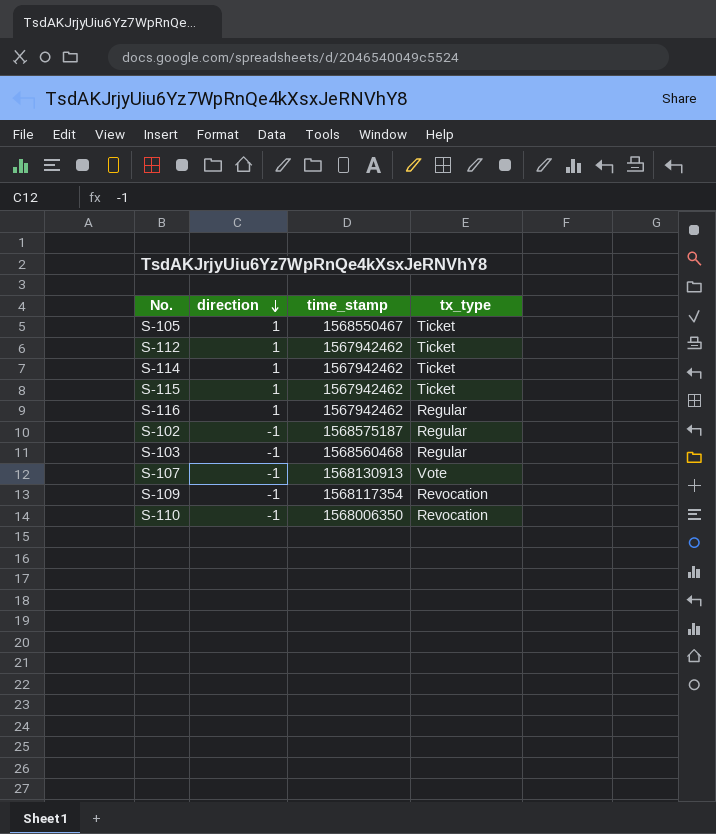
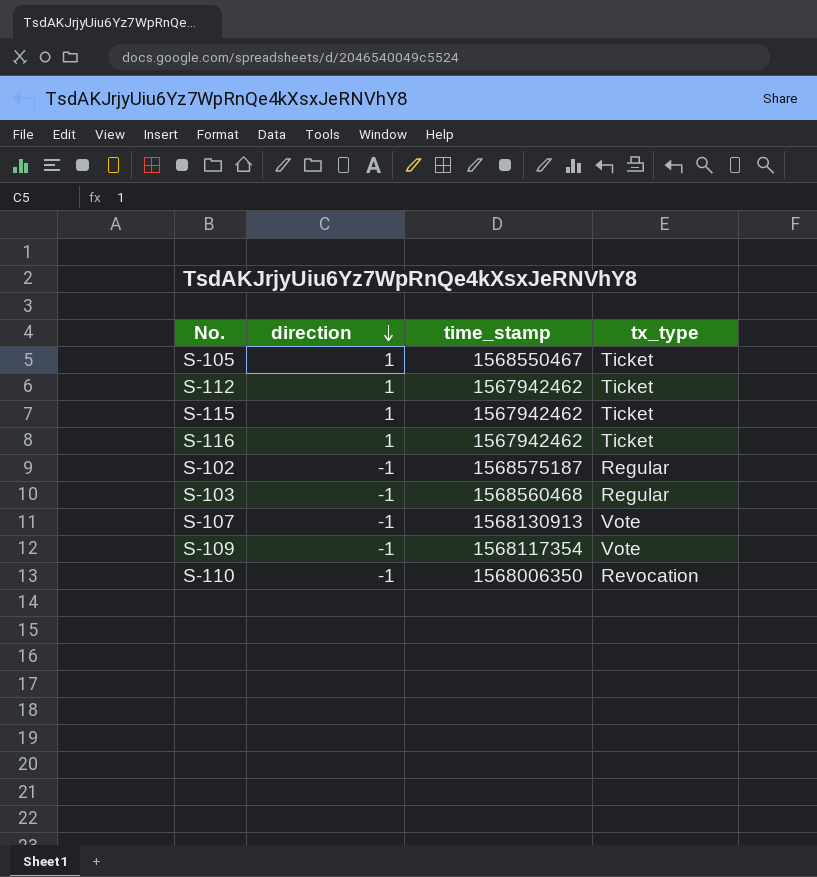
row S-114: 1 | 1567942462 | Ticket -> none
S-116 | tx_type: Regular -> Ticket
S-109 | tx_type: Revocation -> Vote

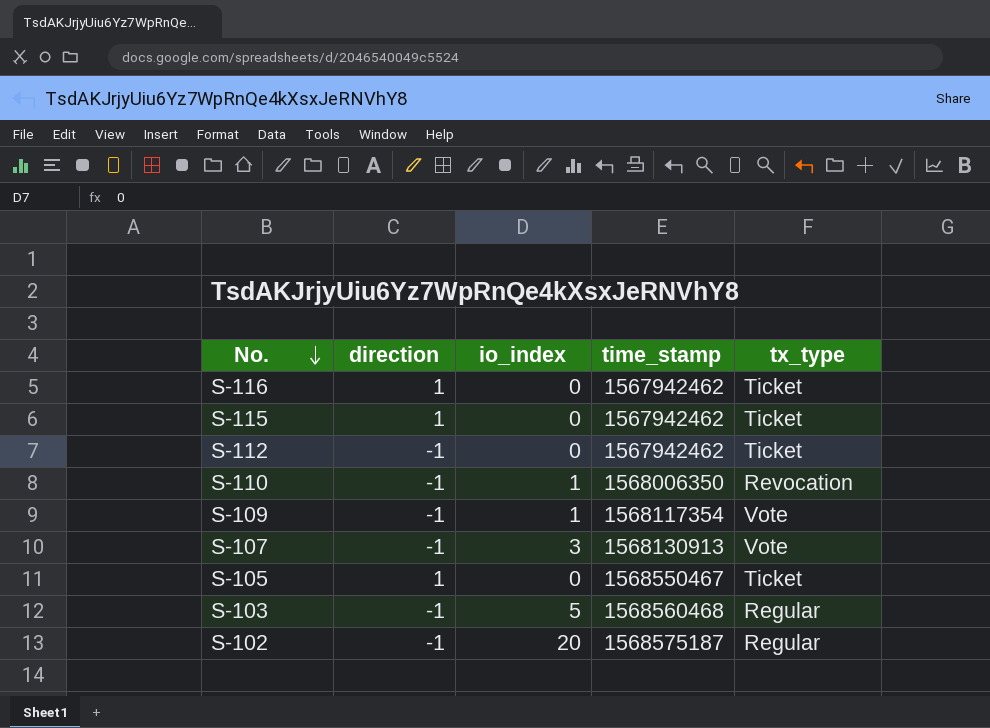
row order: direction descending -> No. descending
column io_index | position: none -> 3
S-112 | direction: 1 -> -1

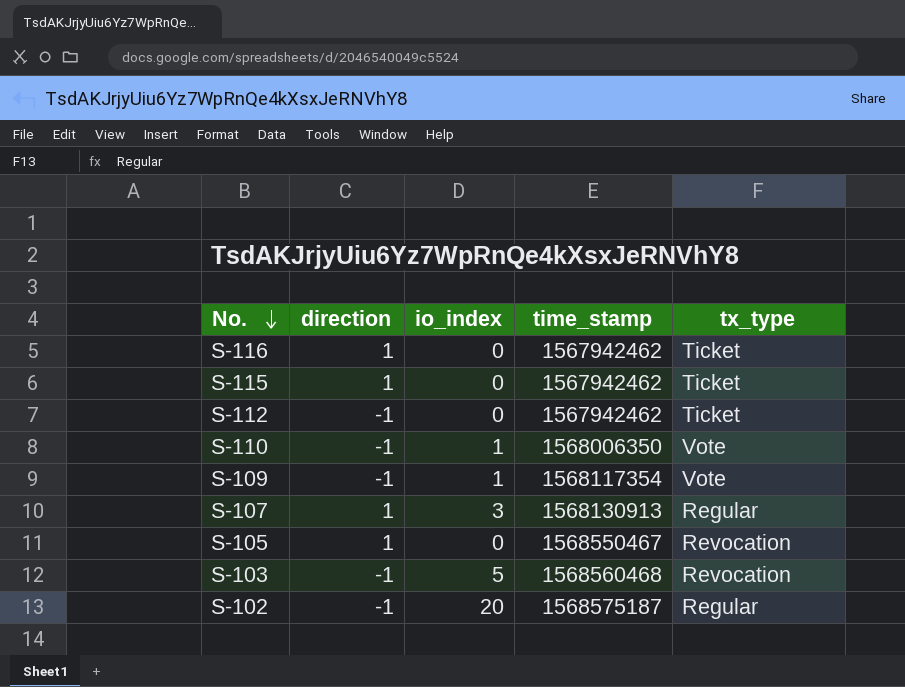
S-110 | tx_type: Revocation -> Vote
S-107 | direction: -1 -> 1
S-107 | tx_type: Vote -> Regular
S-105 | tx_type: Ticket -> Revocation
S-103 | tx_type: Regular -> Revocation

